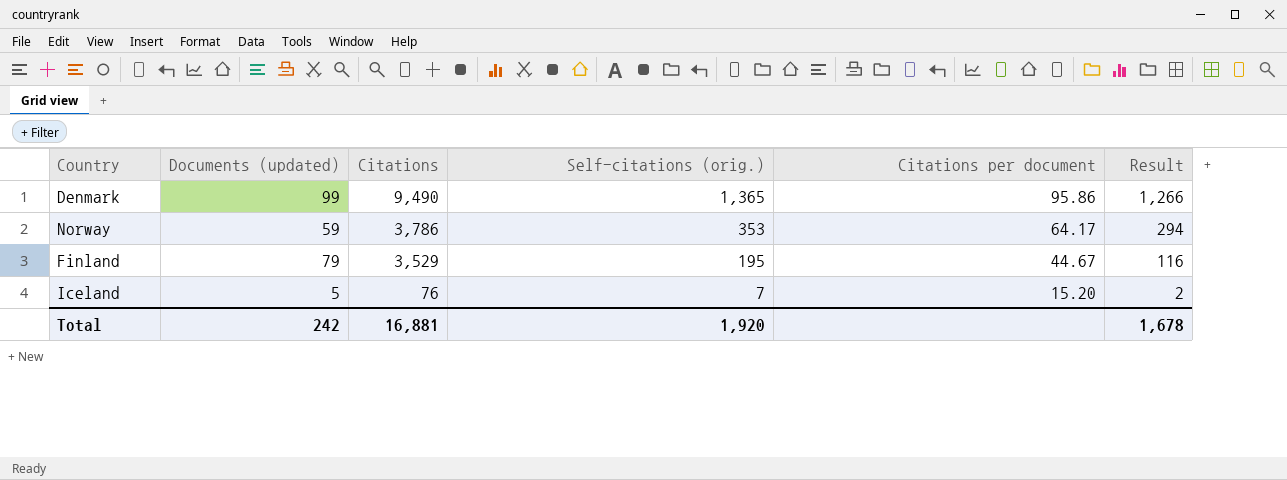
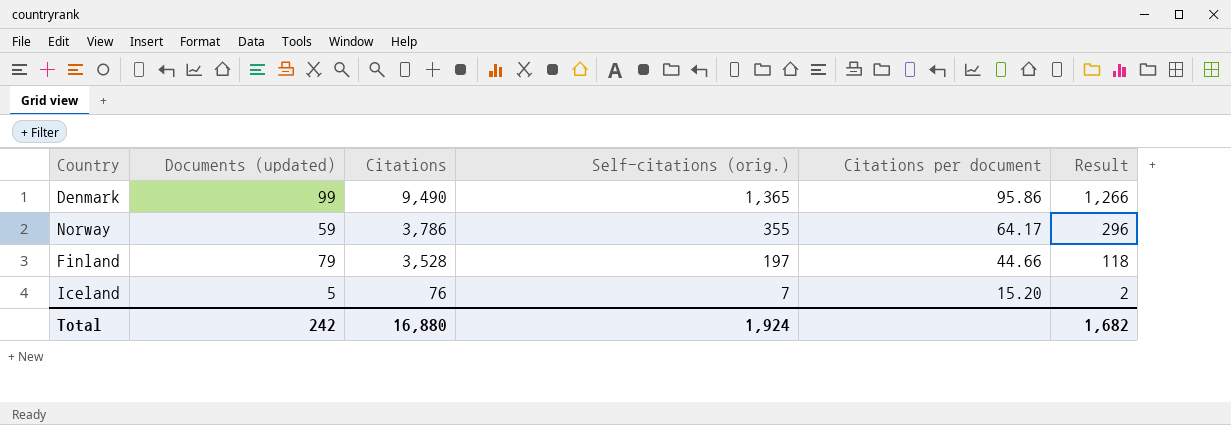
Norway | Self-citations (orig.): 353 -> 355
Norway | Result: 294 -> 296
Finland | Citations: 3,529 -> 3,528
Finland | Self-citations (orig.): 195 -> 197
Finland | Citations per document: 44.67 -> 44.66
Finland | Result: 116 -> 118
Total | Citations: 16,881 -> 16,880
Total | Self-citations (orig.): 1,920 -> 1,924
Total | Result: 1,678 -> 1,682

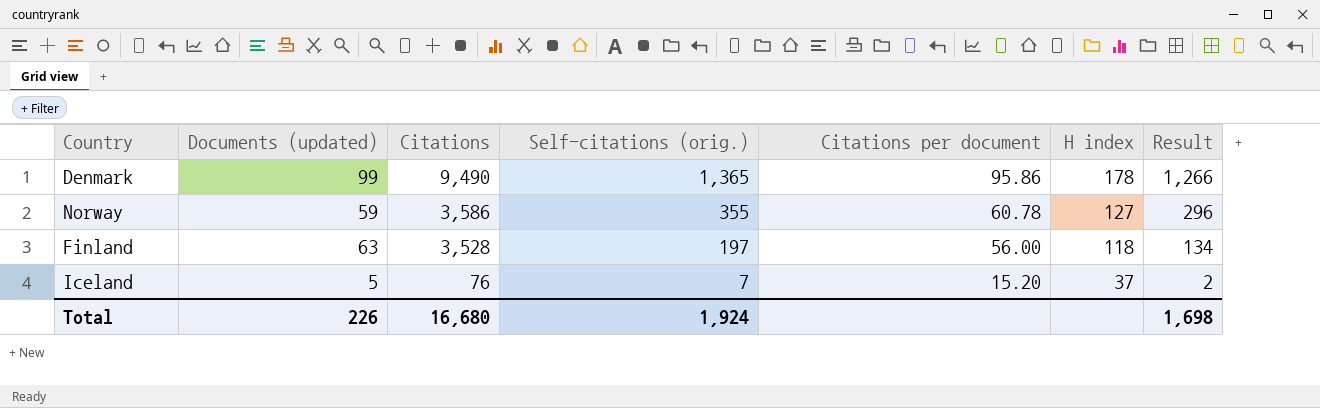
column H index | position: none -> 6
Norway | Citations: 3,786 -> 3,586
Norway | Citations per document: 64.17 -> 60.78
Finland | Documents (updated): 79 -> 63
Finland | Citations per document: 44.66 -> 56.00
Finland | Result: 118 -> 134
Total | Documents (updated): 242 -> 226
Total | Citations: 16,880 -> 16,680
Total | Result: 1,682 -> 1,698

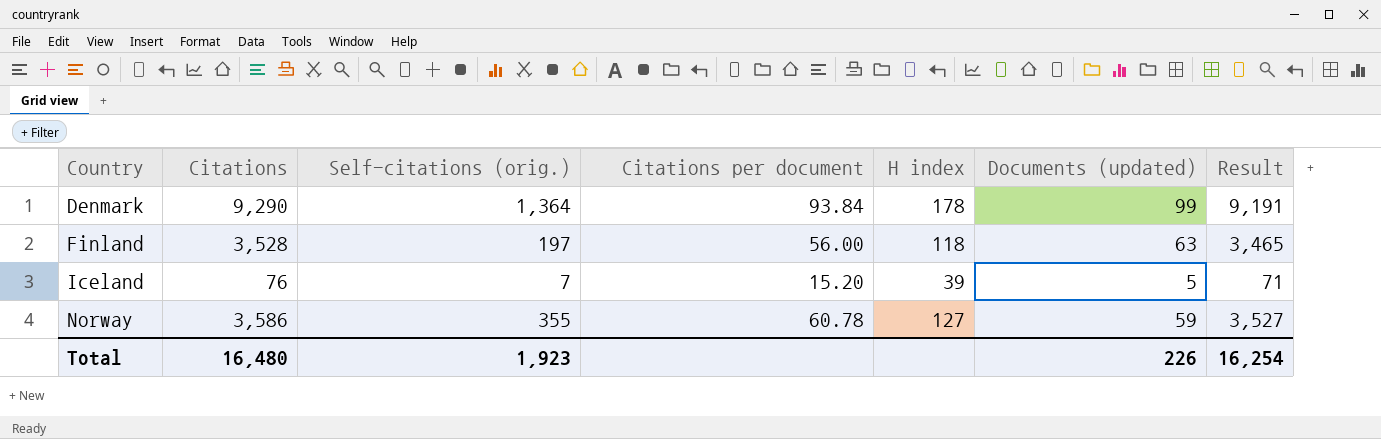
row order: Citations descending -> Country ascending
column Documents (updated) | position: 2 -> 6
column Result | formula: [Self-citations (orig.)] - [Documents (updated)] -> [Citations] - [Documents (updated)]
Denmark | Citations: 9,490 -> 9,290
Denmark | Self-citations (orig.): 1,365 -> 1,364
Denmark | Citations per document: 95.86 -> 93.84
Iceland | H index: 37 -> 39
Total | Citations: 16,680 -> 16,480
Total | Self-citations (orig.): 1,924 -> 1,923
Total | Result: 1,698 -> 16,254

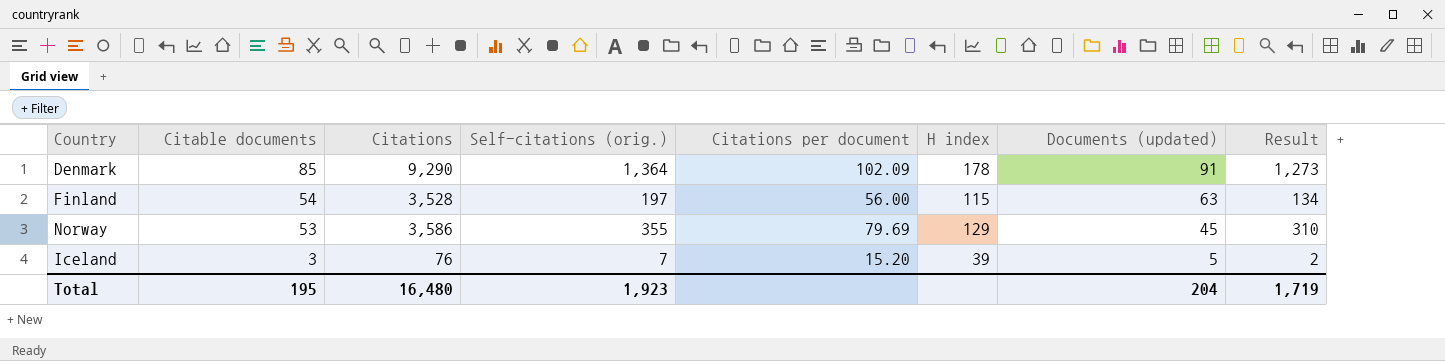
row order: Country ascending -> Citable documents descending
column Citable documents | position: none -> 2
column Result | formula: [Citations] - [Documents (updated)] -> [Self-citations (orig.)] - [Documents (updated)]
Denmark | Citations per document: 93.84 -> 102.09
Denmark | Documents (updated): 99 -> 91
Finland | H index: 118 -> 115
Norway | Citations per document: 60.78 -> 79.69
Norway | H index: 127 -> 129
Norway | Documents (updated): 59 -> 45
Total | Documents (updated): 226 -> 204
Total | Result: 16,254 -> 1,719

